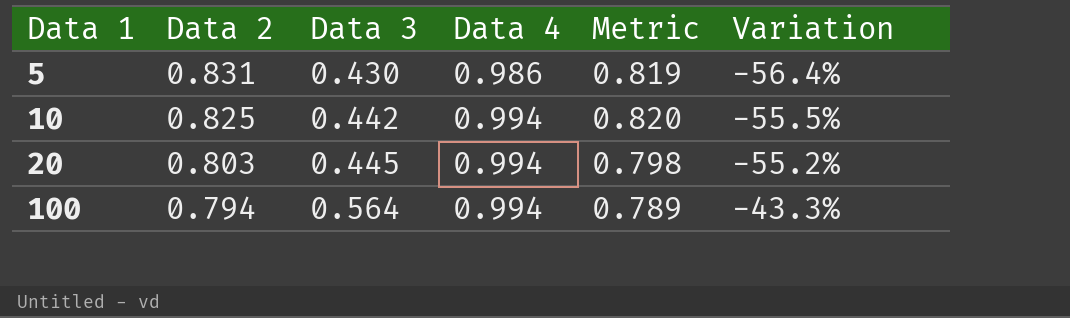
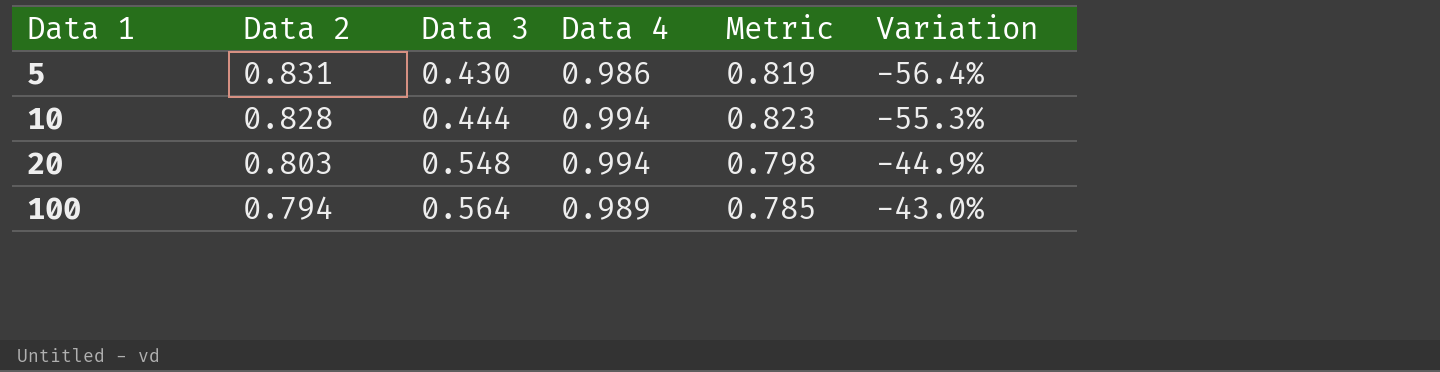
10 | Data 2: 0.825 -> 0.828
10 | Data 3: 0.442 -> 0.444
10 | Metric: 0.820 -> 0.823
10 | Variation: -55.5% -> -55.3%
20 | Data 3: 0.445 -> 0.548
20 | Variation: -55.2% -> -44.9%
100 | Data 4: 0.994 -> 0.989
100 | Metric: 0.789 -> 0.785
100 | Variation: -43.3% -> -43.0%

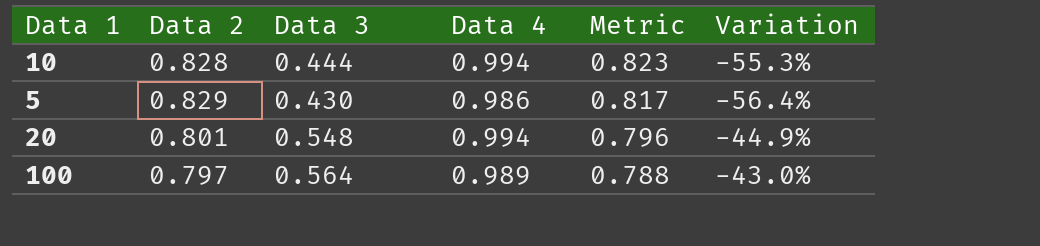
row order: Data 1 ascending -> Metric descending
5 | Data 2: 0.831 -> 0.829
5 | Metric: 0.819 -> 0.817
20 | Data 2: 0.803 -> 0.801
20 | Metric: 0.798 -> 0.796
100 | Data 2: 0.794 -> 0.797
100 | Metric: 0.785 -> 0.788

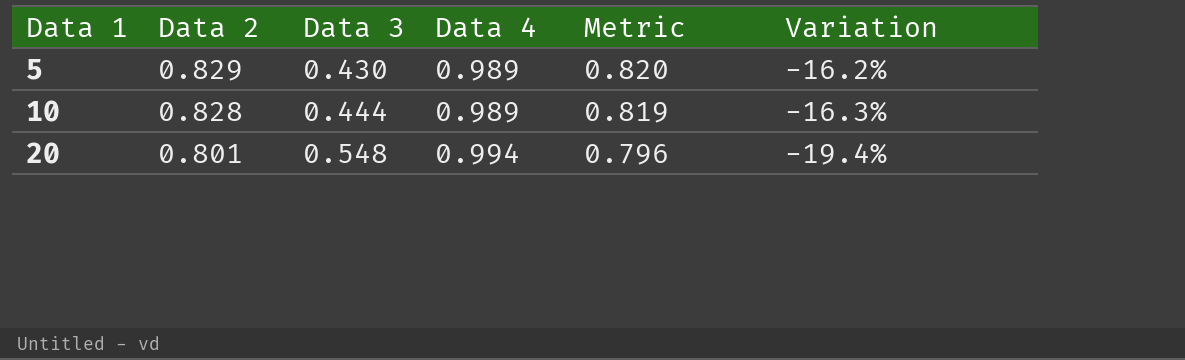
row order: Metric descending -> Data 1 ascending
column Variation | formula: ([Data 3] - [Data 4]) / [Data 4] -> ([Data 2] - [Data 4]) / [Data 4]
row 100: 0.797 | 0.564 | 0.989 | 0.788 | -43.0% -> none
5 | Data 4: 0.986 -> 0.989
5 | Metric: 0.817 -> 0.820
10 | Data 4: 0.994 -> 0.989
10 | Metric: 0.823 -> 0.819

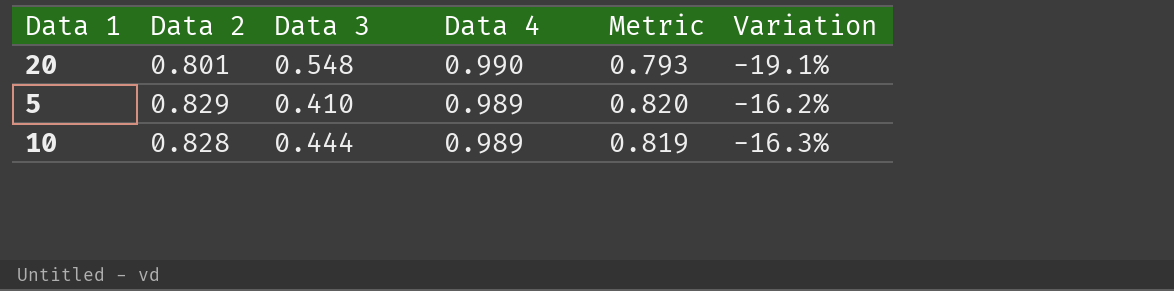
row order: Data 1 ascending -> Data 4 descending
20 | Data 4: 0.994 -> 0.990
20 | Metric: 0.796 -> 0.793
20 | Variation: -19.4% -> -19.1%
5 | Data 3: 0.430 -> 0.410

